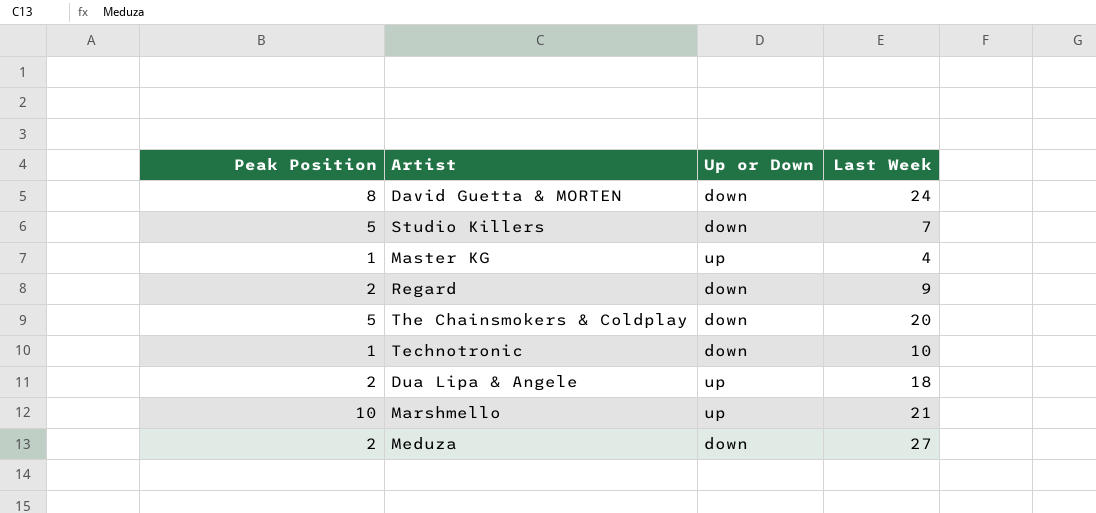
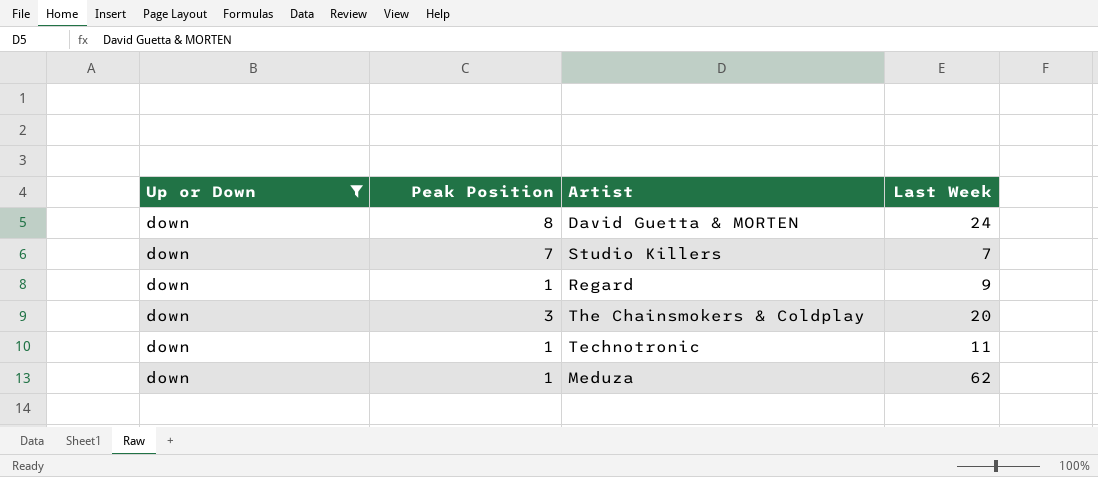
filter: none -> Up or Down = down
column Up or Down | position: 3 -> 1
Studio Killers | Peak Position: 5 -> 7
Regard | Peak Position: 2 -> 1
The Chainsmokers & Coldplay | Peak Position: 5 -> 3
Technotronic | Last Week: 10 -> 11
Meduza | Peak Position: 2 -> 1
Meduza | Last Week: 27 -> 62

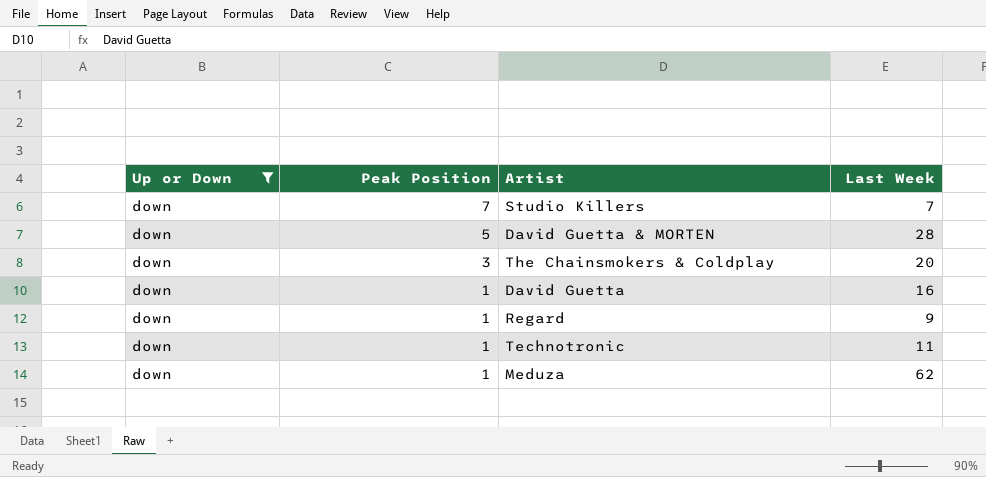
row order: none -> Peak Position descending
David Guetta & MORTEN | Peak Position: 8 -> 5
David Guetta & MORTEN | Last Week: 24 -> 28
row David Guetta: none -> down | 1 | 16

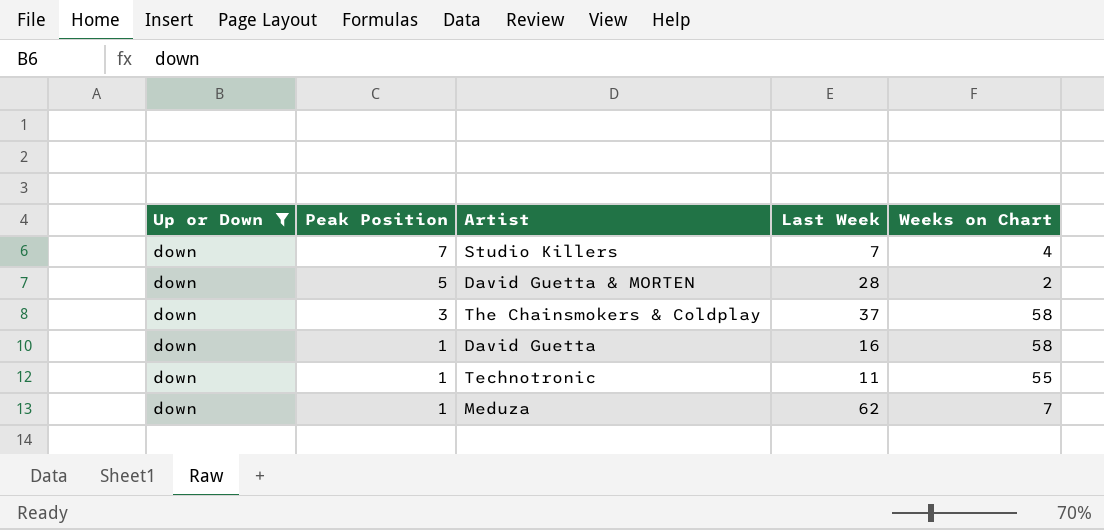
column Weeks on Chart | position: none -> 5
row Regard: down | 1 | 9 -> none
The Chainsmokers & Coldplay | Last Week: 20 -> 37

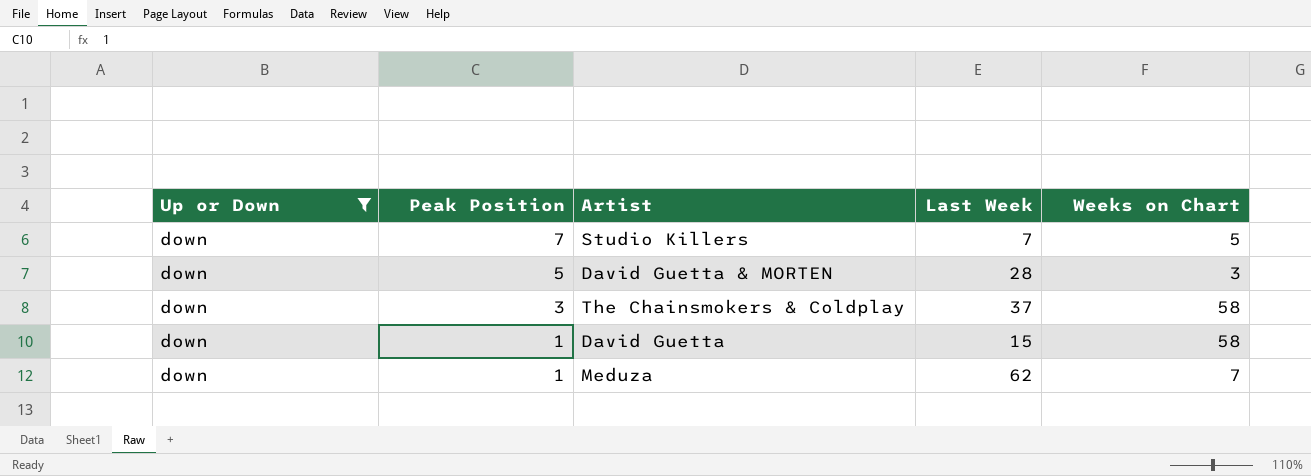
row Technotronic: down | 1 | 11 | 55 -> none
Studio Killers | Weeks on Chart: 4 -> 5
David Guetta & MORTEN | Weeks on Chart: 2 -> 3
David Guetta | Last Week: 16 -> 15

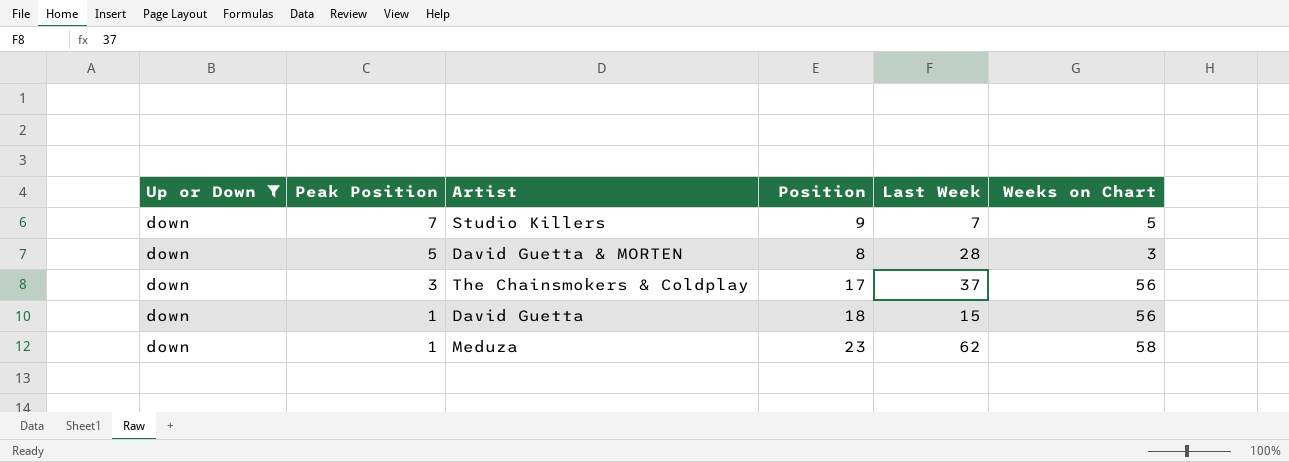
column Position | position: none -> 4
The Chainsmokers & Coldplay | Weeks on Chart: 58 -> 56
David Guetta | Weeks on Chart: 58 -> 56
Meduza | Weeks on Chart: 7 -> 58

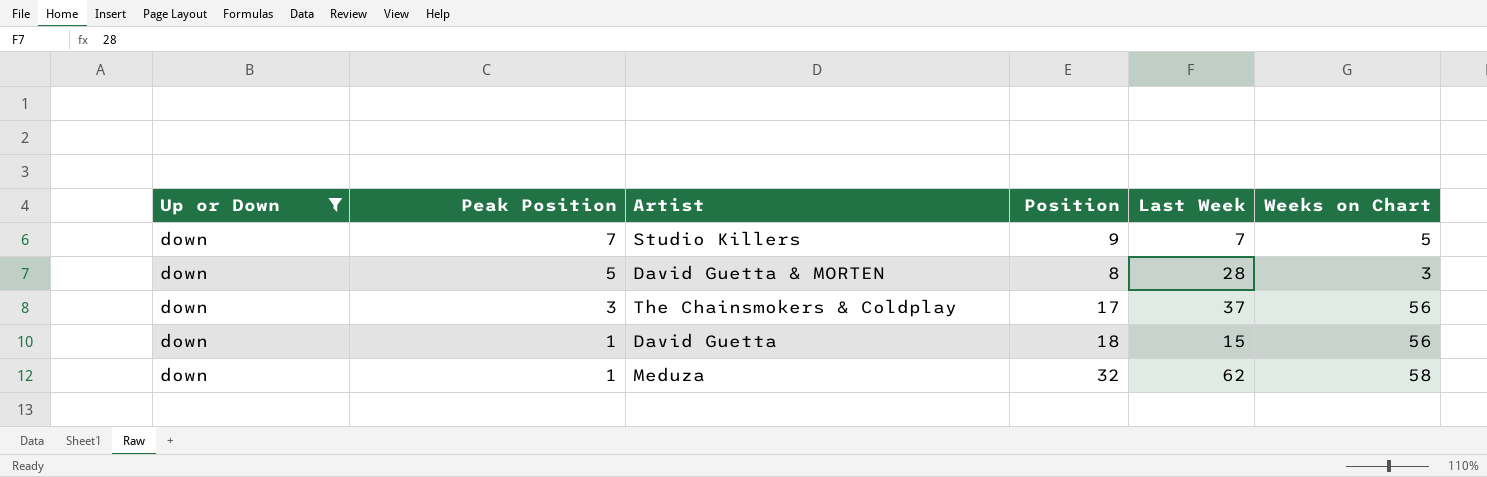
Meduza | Position: 23 -> 32

